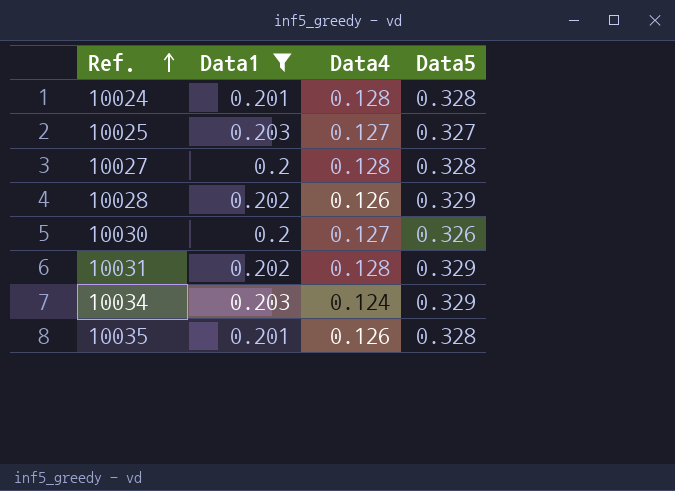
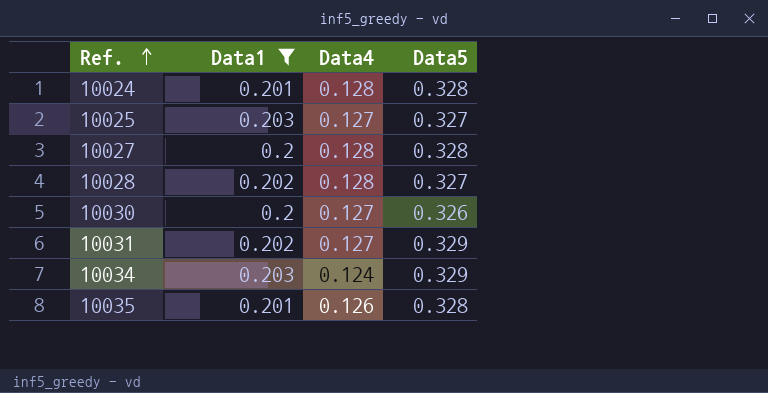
10028 | Data4: 0.126 -> 0.128
10028 | Data5: 0.329 -> 0.327
10031 | Data4: 0.128 -> 0.127

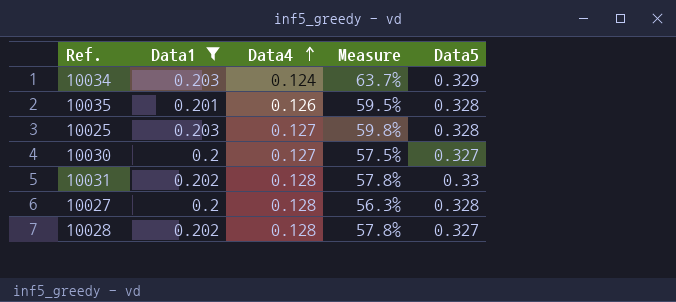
row order: Ref. ascending -> Data4 ascending
column Measure | formula: none -> ([Data1] - [Data4]) / [Data4]
row 10024: 0.201 | 0.128 | 0.328 -> none
10025 | Data5: 0.327 -> 0.328
10030 | Data5: 0.326 -> 0.327
10031 | Data4: 0.127 -> 0.128
10031 | Data5: 0.329 -> 0.33

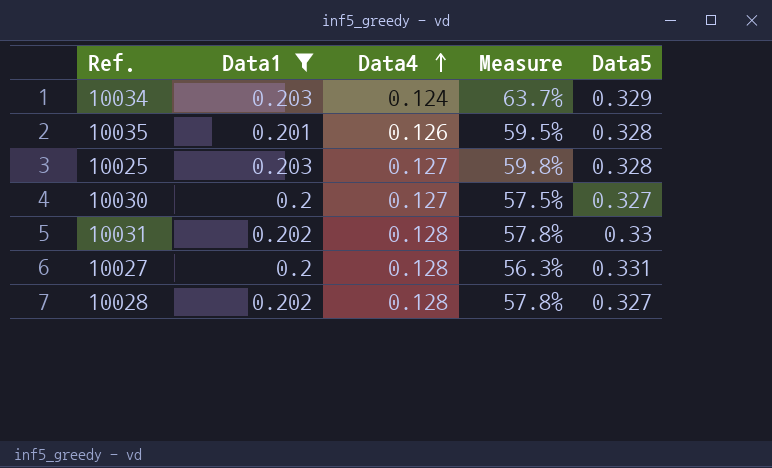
10027 | Data5: 0.328 -> 0.331

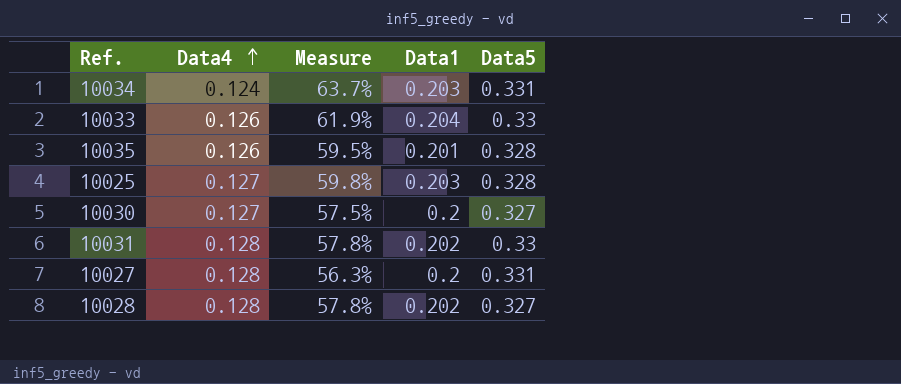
filter: Data1 != 0.204 -> none
column Data1 | position: 2 -> 4
10034 | Data5: 0.329 -> 0.331

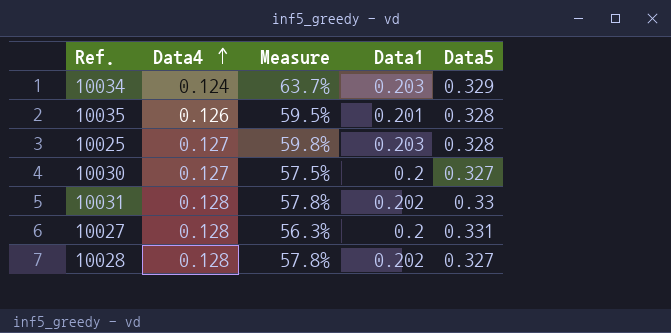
row 10033: 0.126 | 61.9% | 0.204 | 0.33 -> none
10034 | Data5: 0.331 -> 0.329

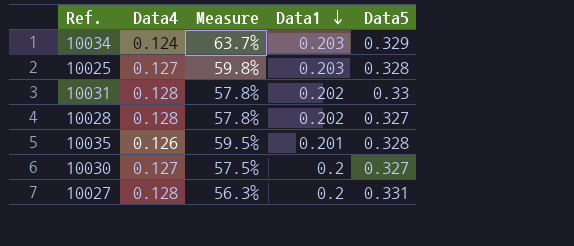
row order: Data4 ascending -> Data1 descending

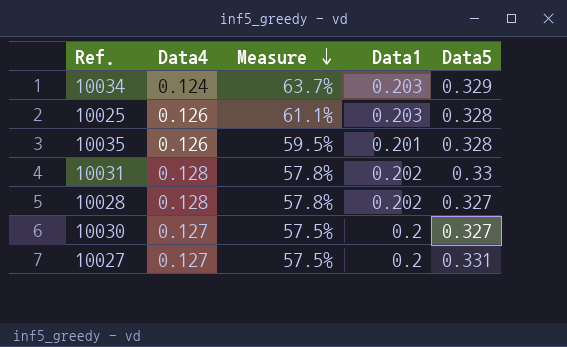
row order: Data1 descending -> Measure descending
10025 | Data4: 0.127 -> 0.126
10025 | Measure: 59.8% -> 61.1%
10027 | Data4: 0.128 -> 0.127
10027 | Measure: 56.3% -> 57.5%

